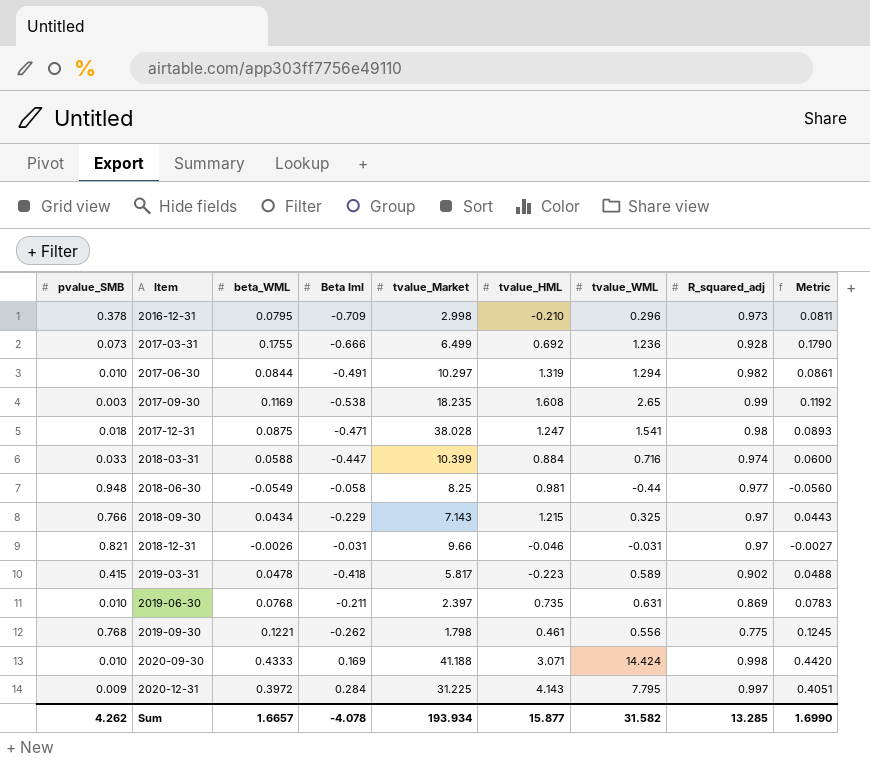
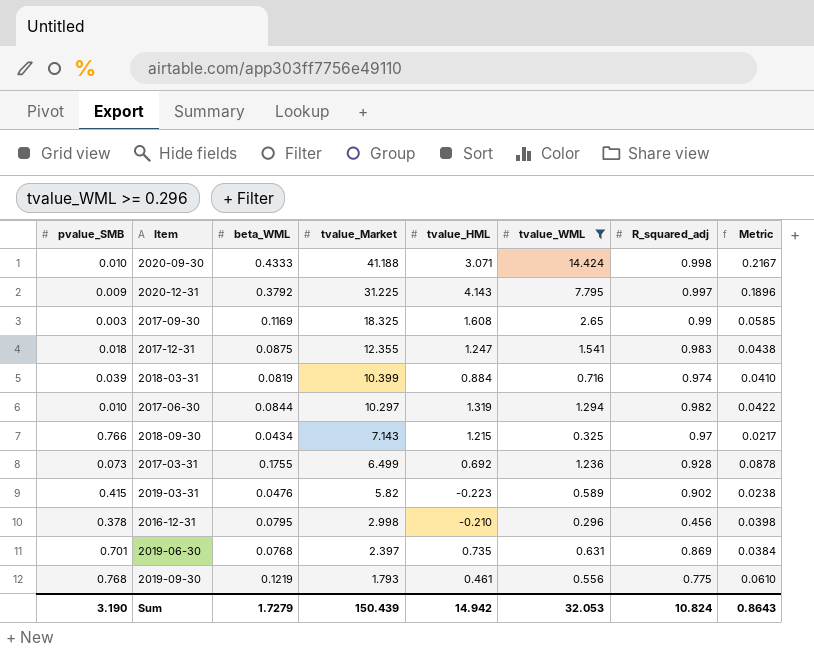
filter: none -> tvalue_WML >= 0.296
row order: Item ascending -> tvalue_Market descending
column Beta Iml | position: 4 -> none
column Metric | formula: [beta_WML] * 1.02 -> [beta_WML] * 0.5
2020-12-31 | beta_WML: 0.3972 -> 0.3792
2017-09-30 | tvalue_Market: 18.235 -> 18.325
2017-12-31 | tvalue_Market: 38.028 -> 12.355
2017-12-31 | R_squared_adj: 0.98 -> 0.983
2018-03-31 | pvalue_SMB: 0.033 -> 0.039
2018-03-31 | beta_WML: 0.0588 -> 0.0819
2019-03-31 | beta_WML: 0.0478 -> 0.0476
2019-03-31 | tvalue_Market: 5.817 -> 5.82
2016-12-31 | R_squared_adj: 0.973 -> 0.456
2019-06-30 | pvalue_SMB: 0.010 -> 0.701
2019-09-30 | beta_WML: 0.1221 -> 0.1219
2019-09-30 | tvalue_Market: 1.798 -> 1.793
Sum | pvalue_SMB: 4.262 -> 3.190
Sum | beta_WML: 1.6657 -> 1.7279
Sum | tvalue_Market: 193.934 -> 150.439
Sum | tvalue_HML: 15.877 -> 14.942
Sum | tvalue_WML: 31.582 -> 32.053
Sum | R_squared_adj: 13.285 -> 10.824
Sum | Metric: 1.6990 -> 0.8643

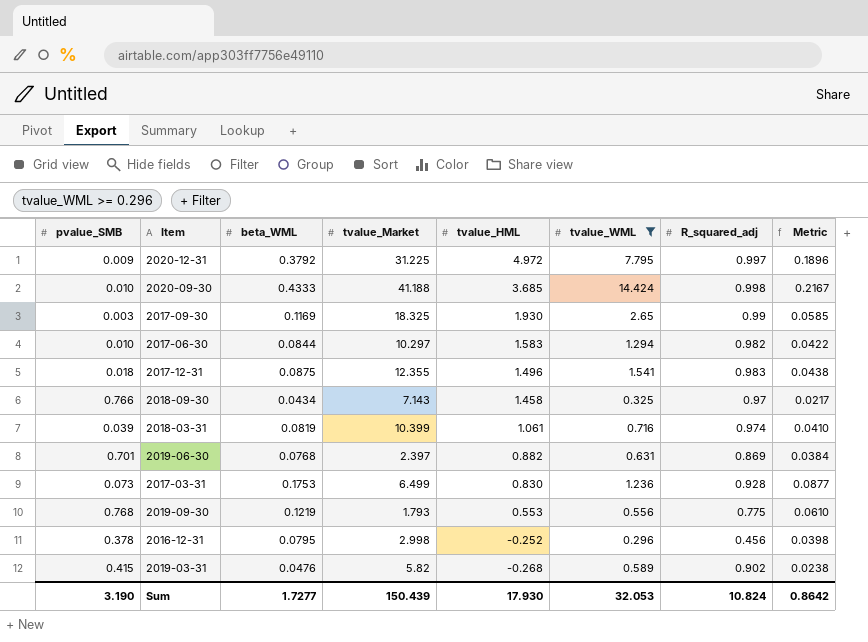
row order: tvalue_Market descending -> tvalue_HML descending
2020-12-31 | tvalue_HML: 4.143 -> 4.972
2020-09-30 | tvalue_HML: 3.071 -> 3.685
2017-09-30 | tvalue_HML: 1.608 -> 1.930
2017-06-30 | tvalue_HML: 1.319 -> 1.583
2017-12-31 | tvalue_HML: 1.247 -> 1.496
2018-09-30 | tvalue_HML: 1.215 -> 1.458
2018-03-31 | tvalue_HML: 0.884 -> 1.061
2019-06-30 | tvalue_HML: 0.735 -> 0.882
2017-03-31 | beta_WML: 0.1755 -> 0.1753
2017-03-31 | tvalue_HML: 0.692 -> 0.830
2017-03-31 | Metric: 0.0878 -> 0.0877
2019-09-30 | tvalue_HML: 0.461 -> 0.553
2016-12-31 | tvalue_HML: -0.210 -> -0.252
2019-03-31 | tvalue_HML: -0.223 -> -0.268
Sum | beta_WML: 1.7279 -> 1.7277
Sum | tvalue_HML: 14.942 -> 17.930
Sum | Metric: 0.8643 -> 0.8642

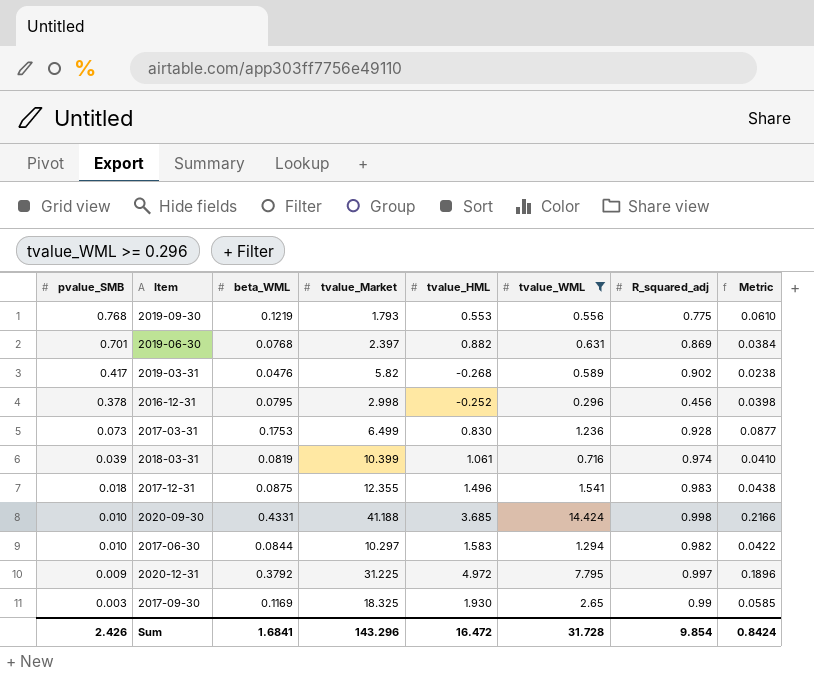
row order: tvalue_HML descending -> pvalue_SMB descending
row 2018-09-30: 0.766 | 0.0434 | 7.143 | 1.458 | 0.325 | 0.97 | 0.0217 -> none
2019-03-31 | pvalue_SMB: 0.415 -> 0.417
2020-09-30 | beta_WML: 0.4333 -> 0.4331
2020-09-30 | Metric: 0.2167 -> 0.2166
Sum | pvalue_SMB: 3.190 -> 2.426
Sum | beta_WML: 1.7277 -> 1.6841
Sum | tvalue_Market: 150.439 -> 143.296
Sum | tvalue_HML: 17.930 -> 16.472
Sum | tvalue_WML: 32.053 -> 31.728
Sum | R_squared_adj: 10.824 -> 9.854
Sum | Metric: 0.8642 -> 0.8424

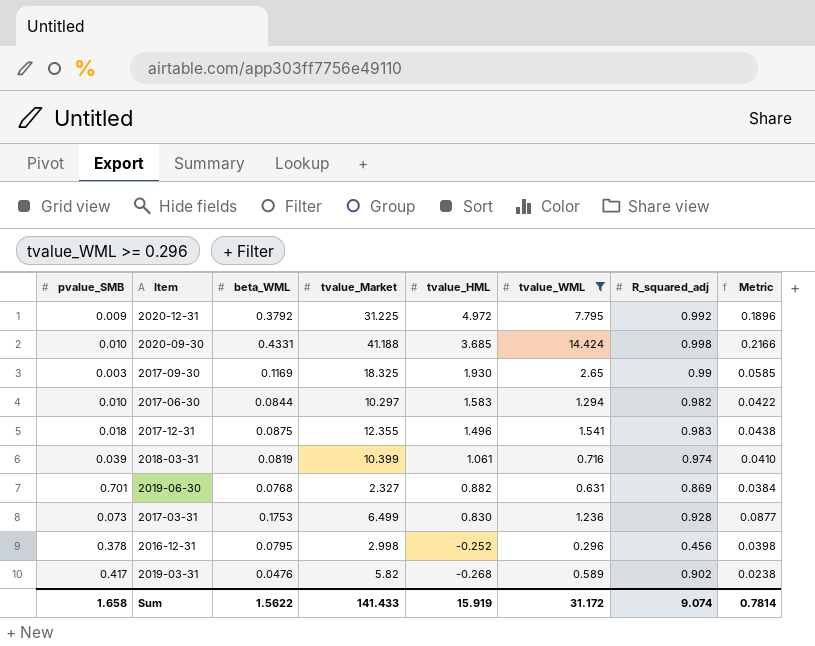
row order: pvalue_SMB descending -> tvalue_HML descending
row 2019-09-30: 0.768 | 0.1219 | 1.793 | 0.553 | 0.556 | 0.775 | 0.0610 -> none
2020-12-31 | R_squared_adj: 0.997 -> 0.992
2019-06-30 | tvalue_Market: 2.397 -> 2.327
Sum | pvalue_SMB: 2.426 -> 1.658
Sum | beta_WML: 1.6841 -> 1.5622
Sum | tvalue_Market: 143.296 -> 141.433
Sum | tvalue_HML: 16.472 -> 15.919
Sum | tvalue_WML: 31.728 -> 31.172
Sum | R_squared_adj: 9.854 -> 9.074
Sum | Metric: 0.8424 -> 0.7814

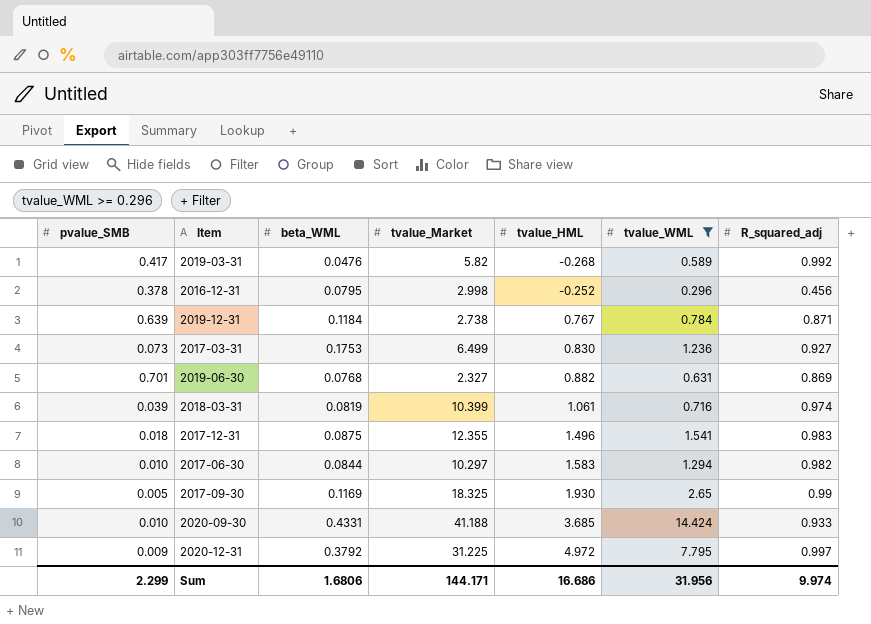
row order: tvalue_HML descending -> tvalue_HML ascending
column Metric | formula: [beta_WML] * 0.5 -> none
2019-03-31 | R_squared_adj: 0.902 -> 0.992
row 2019-12-31: none -> 0.639 | 0.1184 | 2.738 | 0.767 | 0.784 | 0.871
2017-03-31 | R_squared_adj: 0.928 -> 0.927
2017-09-30 | pvalue_SMB: 0.003 -> 0.005
2020-09-30 | R_squared_adj: 0.998 -> 0.933
2020-12-31 | R_squared_adj: 0.992 -> 0.997
Sum | pvalue_SMB: 1.658 -> 2.299
Sum | beta_WML: 1.5622 -> 1.6806
Sum | tvalue_Market: 141.433 -> 144.171
Sum | tvalue_HML: 15.919 -> 16.686
Sum | tvalue_WML: 31.172 -> 31.956
Sum | R_squared_adj: 9.074 -> 9.974

